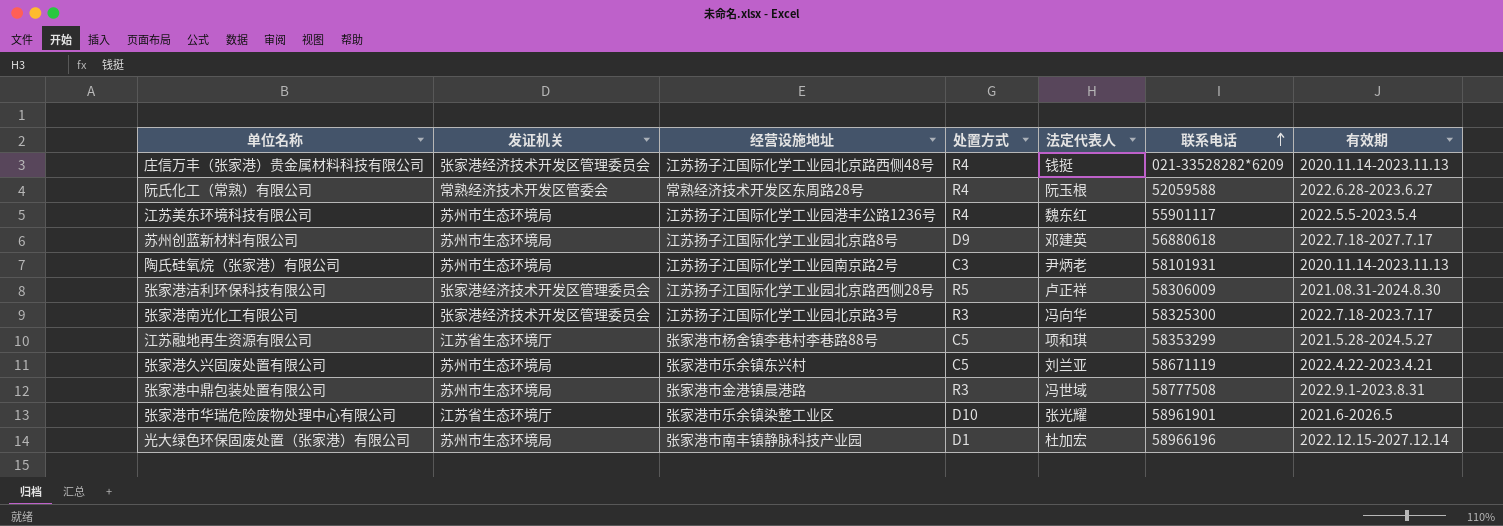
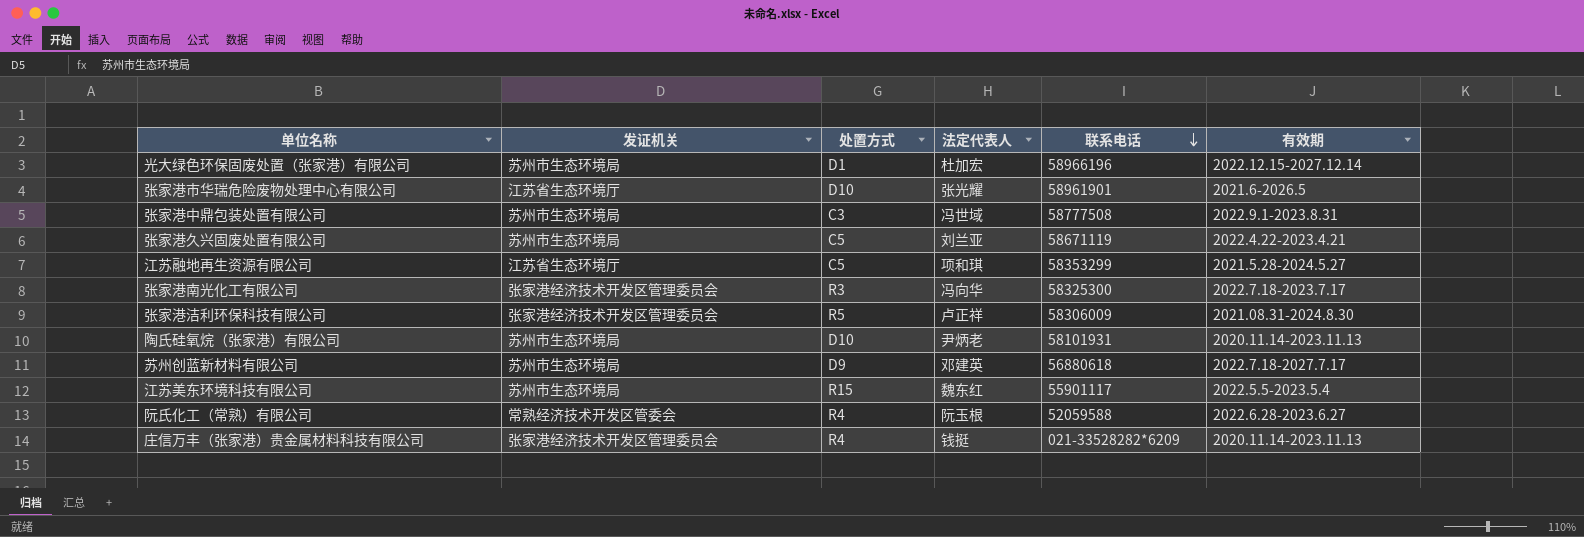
row order: 联系电话 ascending -> 联系电话 descending
column 经营设施地址 | position: 3 -> none
张家港中鼎包装处置有限公司 | 处置方式: R3 -> C3
陶氏硅氧烷（张家港）有限公司 | 处置方式: C3 -> D10
江苏美东环境科技有限公司 | 处置方式: R4 -> R15

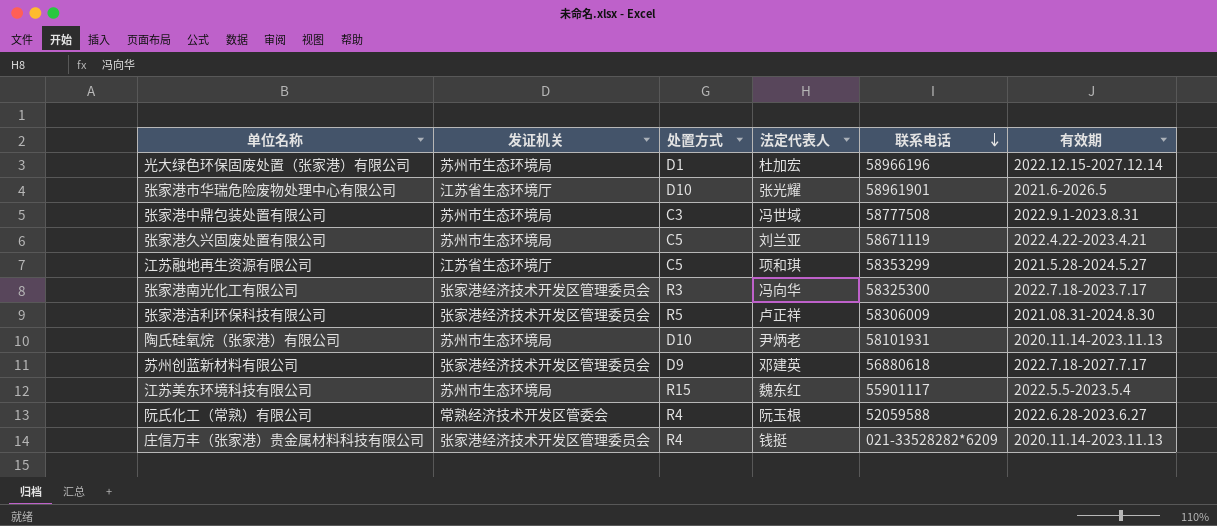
苏州创蓝新材料有限公司 | 发证机关: 苏州市生态环境局 -> 张家港经济技术开发区管理委员会

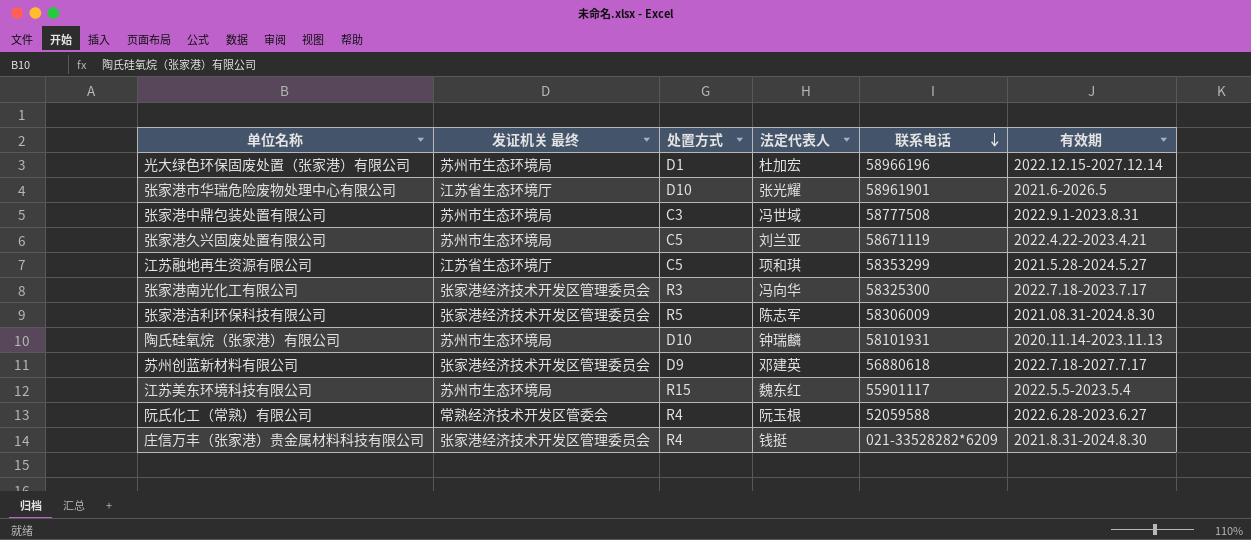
column name: 发证机关 -> 发证机关 最终
张家港洁利环保科技有限公司 | 法定代表人: 卢正祥 -> 陈志军
陶氏硅氧烷（张家港）有限公司 | 法定代表人: 尹炳老 -> 钟瑞麟
庄信万丰（张家港）贵金属材料科技有限公司 | 有效期: 2020.11.14-2023.11.13 -> 2021.8.31-2024.8.30

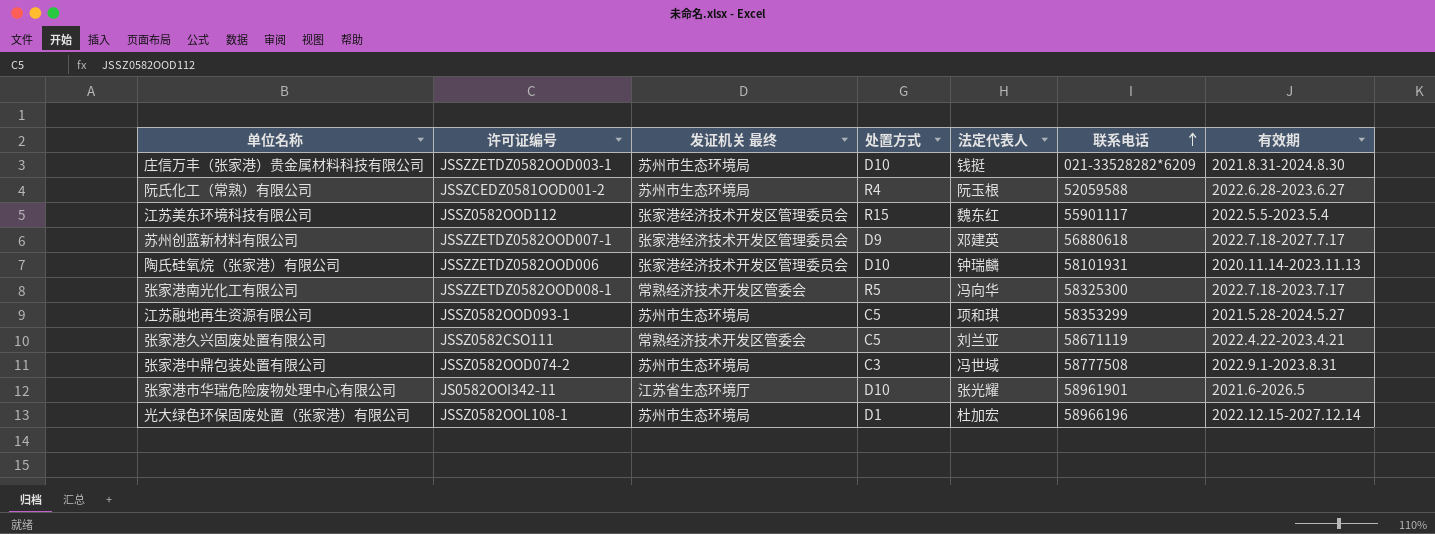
row order: 联系电话 descending -> 联系电话 ascending
column 许可证编号 | position: none -> 2
row 张家港洁利环保科技有限公司: 张家港经济技术开发区管理委员会 | R5 | 陈志军 | 58306009 | 2021.08.31-2024.8.30 -> none
庄信万丰（张家港）贵金属材料科技有限公司 | 发证机关 最终: 张家港经济技术开发区管理委员会 -> 苏州市生态环境局
庄信万丰（张家港）贵金属材料科技有限公司 | 处置方式: R4 -> D10
阮氏化工（常熟）有限公司 | 发证机关 最终: 常熟经济技术开发区管委会 -> 苏州市生态环境局
江苏美东环境科技有限公司 | 发证机关 最终: 苏州市生态环境局 -> 张家港经济技术开发区管理委员会
陶氏硅氧烷（张家港）有限公司 | 发证机关 最终: 苏州市生态环境局 -> 张家港经济技术开发区管理委员会
张家港南光化工有限公司 | 发证机关 最终: 张家港经济技术开发区管理委员会 -> 常熟经济技术开发区管委会
张家港南光化工有限公司 | 处置方式: R3 -> R5
江苏融地再生资源有限公司 | 发证机关 最终: 江苏省生态环境厅 -> 苏州市生态环境局
张家港久兴固废处置有限公司 | 发证机关 最终: 苏州市生态环境局 -> 常熟经济技术开发区管委会

